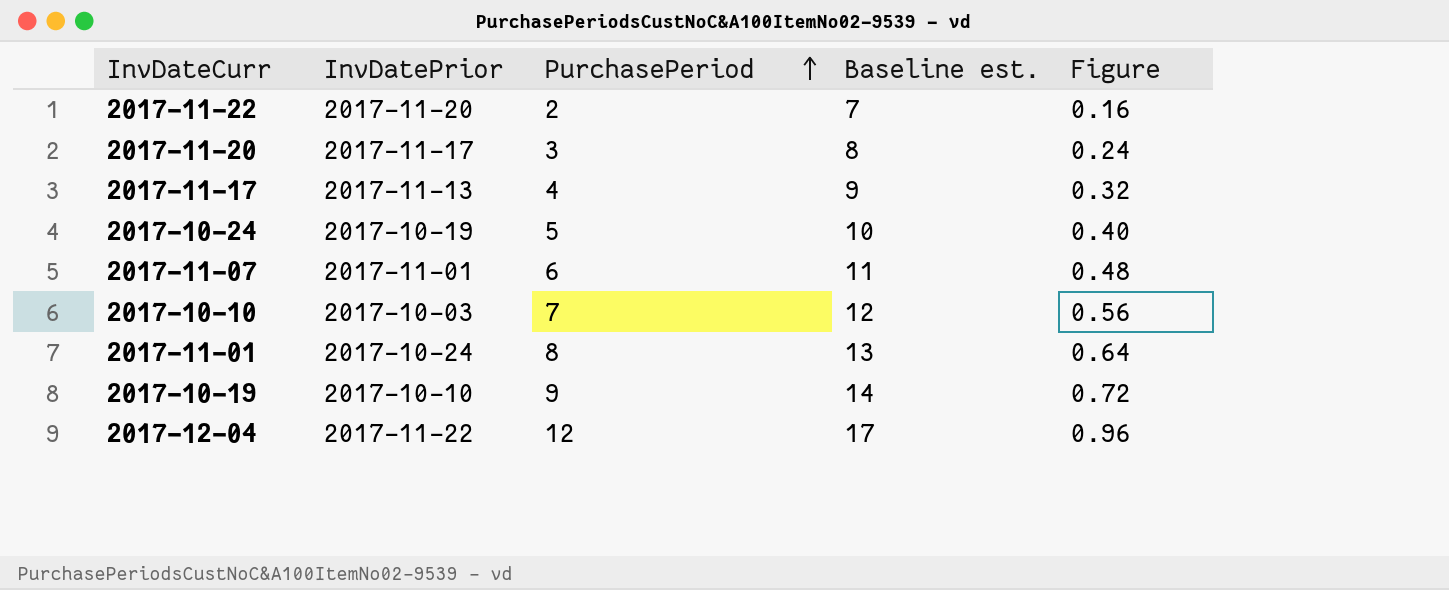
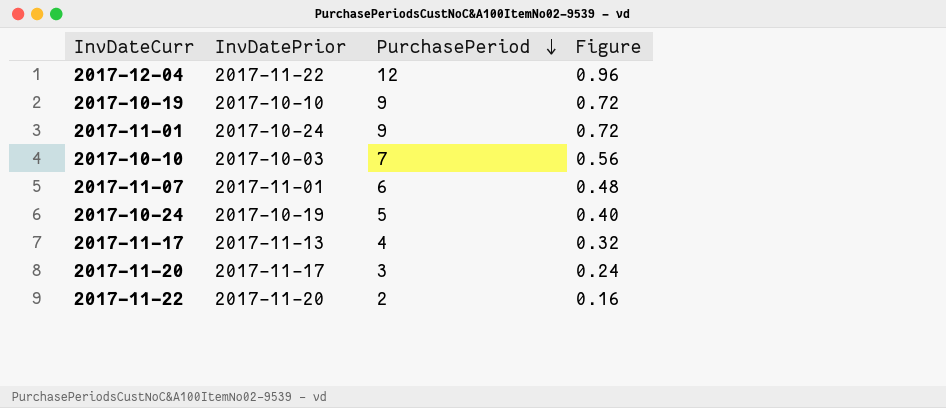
row order: PurchasePeriod ascending -> PurchasePeriod descending
column Baseline est. | formula: [PurchasePeriod] + 5 -> none
2017-11-01 | PurchasePeriod: 8 -> 9
2017-11-01 | Figure: 0.64 -> 0.72

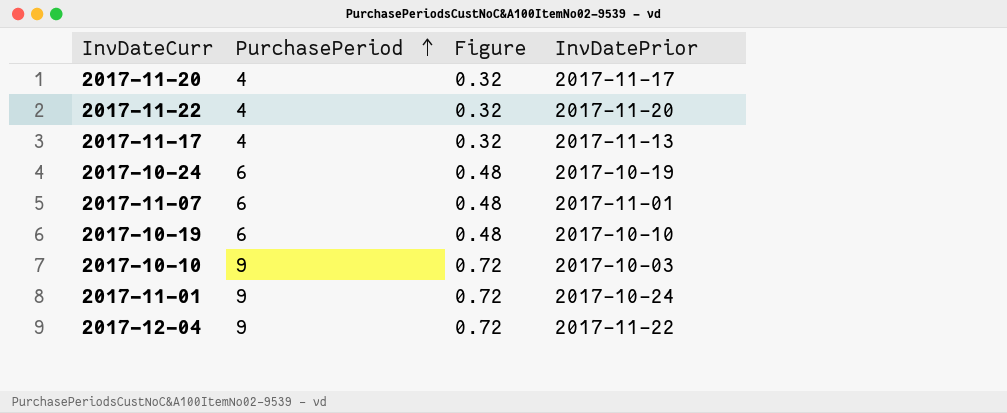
row order: PurchasePeriod descending -> PurchasePeriod ascending
column InvDatePrior | position: 2 -> 4
2017-11-20 | PurchasePeriod: 3 -> 4
2017-11-20 | Figure: 0.24 -> 0.32
2017-11-22 | PurchasePeriod: 2 -> 4
2017-11-22 | Figure: 0.16 -> 0.32
2017-10-24 | PurchasePeriod: 5 -> 6
2017-10-24 | Figure: 0.40 -> 0.48
2017-10-19 | PurchasePeriod: 9 -> 6
2017-10-19 | Figure: 0.72 -> 0.48
2017-10-10 | PurchasePeriod: 7 -> 9
2017-10-10 | Figure: 0.56 -> 0.72
2017-12-04 | PurchasePeriod: 12 -> 9
2017-12-04 | Figure: 0.96 -> 0.72

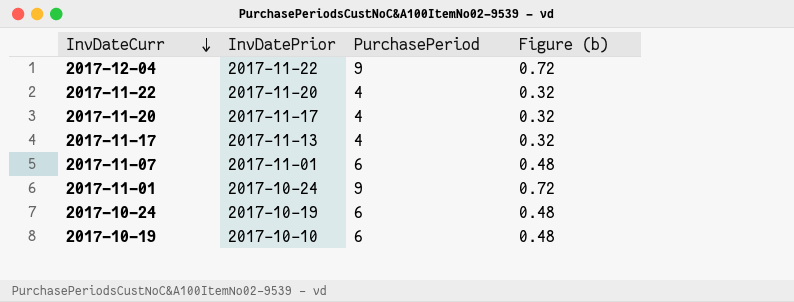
row order: PurchasePeriod ascending -> InvDateCurr descending
column InvDatePrior | position: 4 -> 2
column name: Figure -> Figure (b)
row 2017-10-10: 9 | 0.72 | 2017-10-03 -> none

